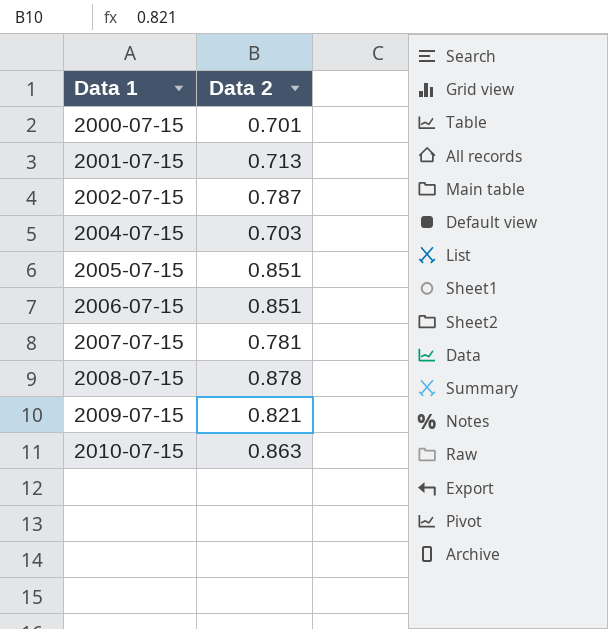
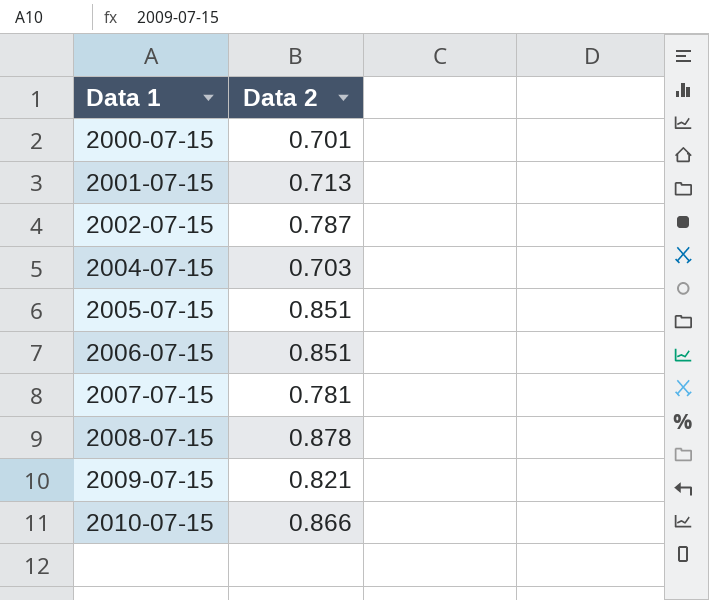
2010-07-15 | Data 2: 0.863 -> 0.866

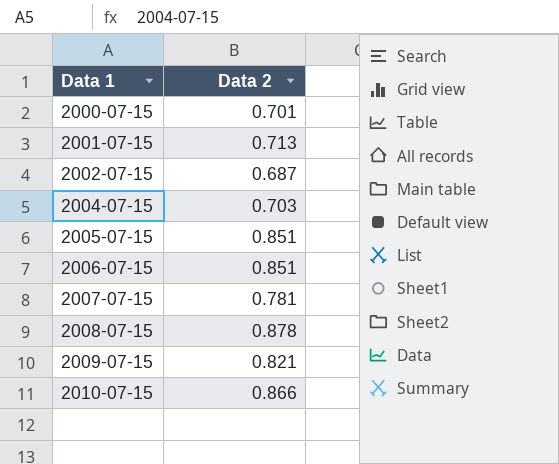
2002-07-15 | Data 2: 0.787 -> 0.687

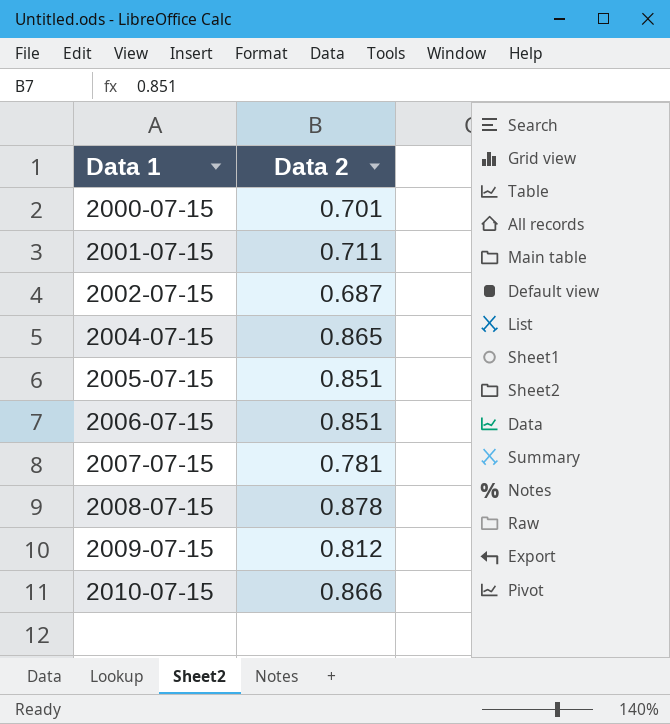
2001-07-15 | Data 2: 0.713 -> 0.711
2004-07-15 | Data 2: 0.703 -> 0.865
2009-07-15 | Data 2: 0.821 -> 0.812

